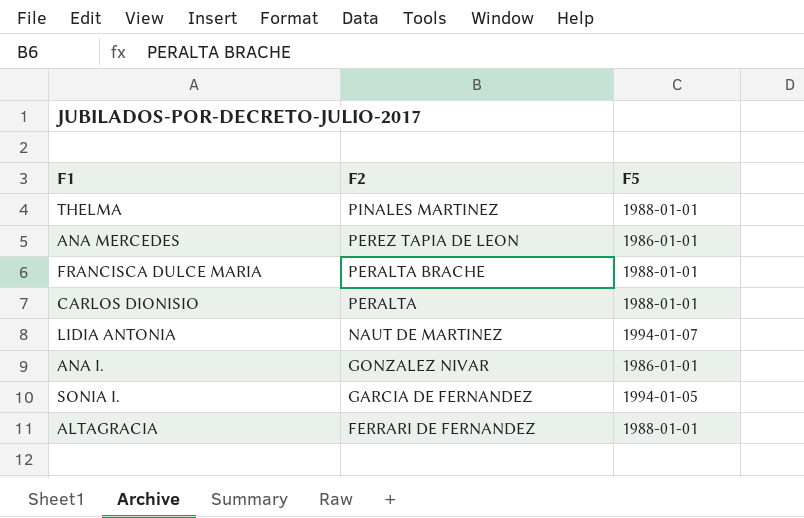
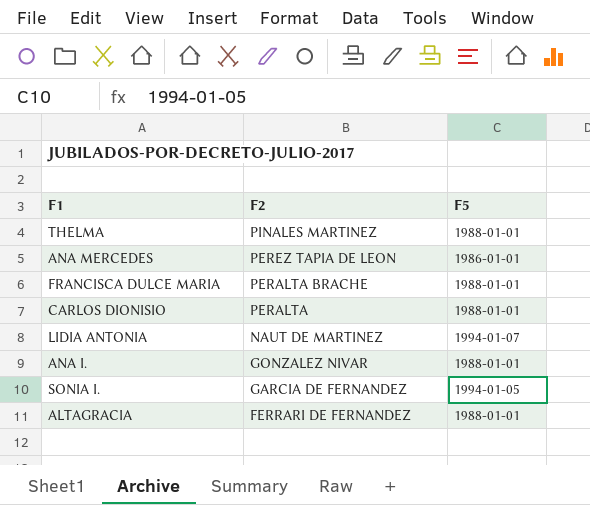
ANA I. | F5: 1986-01-01 -> 1988-01-01

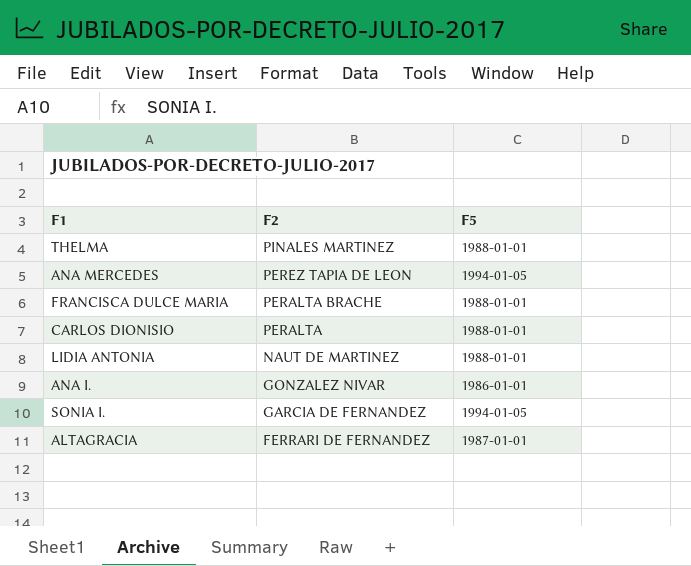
ANA MERCEDES | F5: 1986-01-01 -> 1994-01-05
LIDIA ANTONIA | F5: 1994-01-07 -> 1988-01-01
ANA I. | F5: 1988-01-01 -> 1986-01-01
ALTAGRACIA | F5: 1988-01-01 -> 1987-01-01

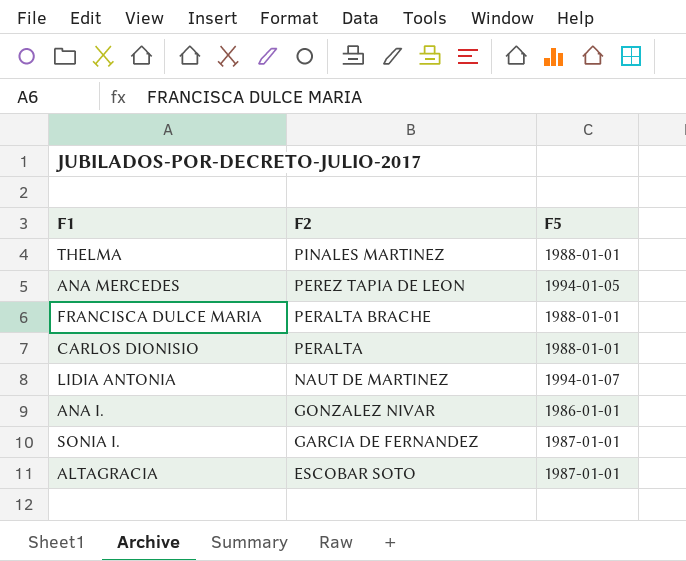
LIDIA ANTONIA | F5: 1988-01-01 -> 1994-01-07
SONIA I. | F5: 1994-01-05 -> 1987-01-01
ALTAGRACIA | F2: FERRARI DE FERNANDEZ -> ESCOBAR SOTO

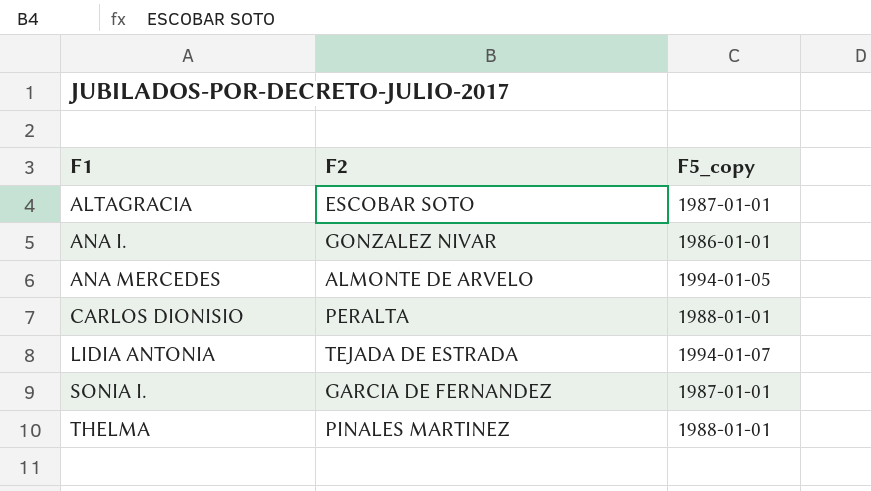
row order: F2 descending -> F1 ascending
column name: F5 -> F5_copy
row FRANCISCA DULCE MARIA: PERALTA BRACHE | 1988-01-01 -> none
ANA MERCEDES | F2: PEREZ TAPIA DE LEON -> ALMONTE DE ARVELO
LIDIA ANTONIA | F2: NAUT DE MARTINEZ -> TEJADA DE ESTRADA

